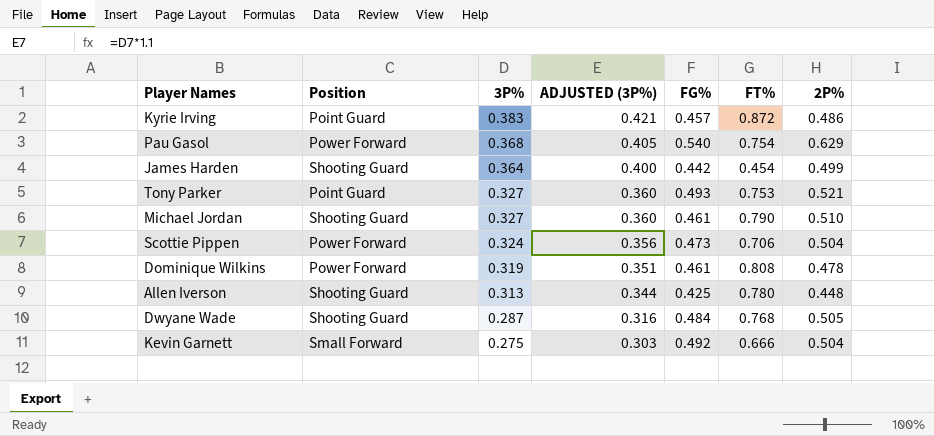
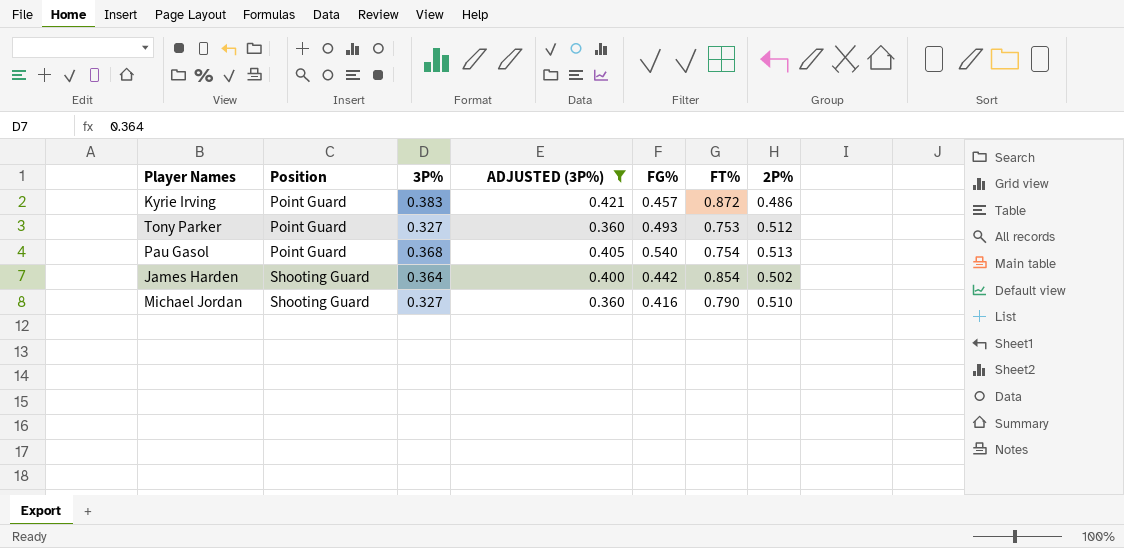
filter: none -> ADJUSTED (3P%) >= 0.360
row order: 3P% descending -> Position ascending
Tony Parker | 2P%: 0.521 -> 0.512
Pau Gasol | Position: Power Forward -> Point Guard
Pau Gasol | 2P%: 0.629 -> 0.513
James Harden | FT%: 0.454 -> 0.854
James Harden | 2P%: 0.499 -> 0.502
Michael Jordan | FG%: 0.461 -> 0.416

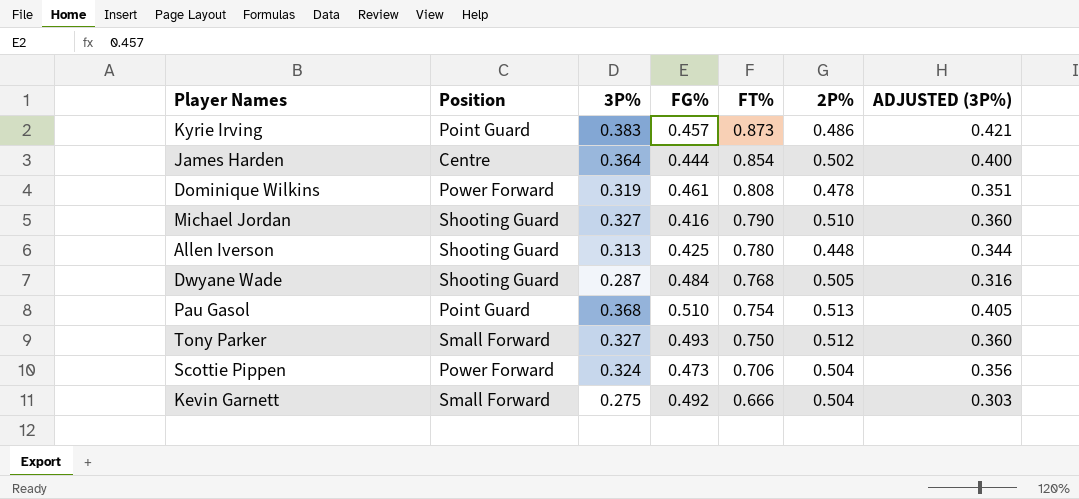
filter: ADJUSTED (3P%) >= 0.360 -> none
row order: Position ascending -> FT% descending
column ADJUSTED (3P%) | position: 4 -> 7
Kyrie Irving | FT%: 0.872 -> 0.873
James Harden | Position: Shooting Guard -> Centre
James Harden | FG%: 0.442 -> 0.444
Pau Gasol | FG%: 0.540 -> 0.510
Tony Parker | Position: Point Guard -> Small Forward
Tony Parker | FT%: 0.753 -> 0.750

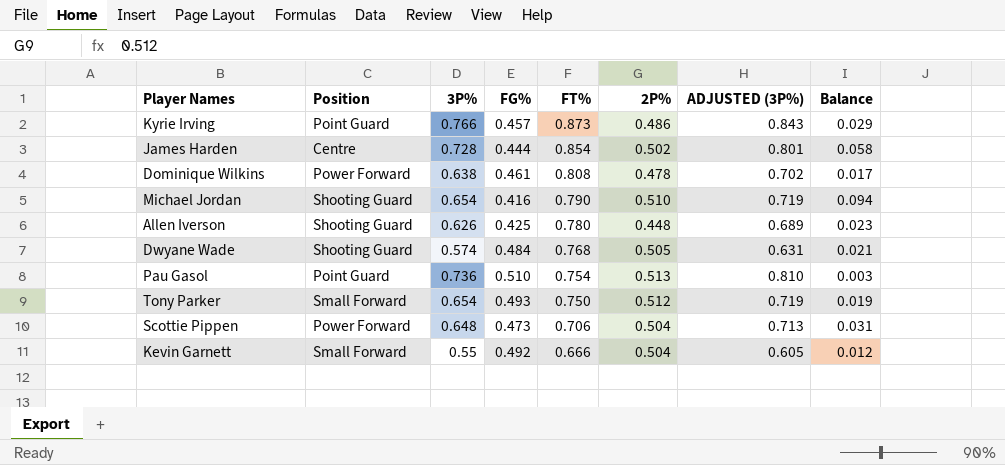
column Balance | formula: none -> [2P%] - [FG%]
Kyrie Irving | 3P%: 0.383 -> 0.766
Kyrie Irving | ADJUSTED (3P%): 0.421 -> 0.843
James Harden | 3P%: 0.364 -> 0.728
James Harden | ADJUSTED (3P%): 0.400 -> 0.801
Dominique Wilkins | 3P%: 0.319 -> 0.638
Dominique Wilkins | ADJUSTED (3P%): 0.351 -> 0.702
Michael Jordan | 3P%: 0.327 -> 0.654
Michael Jordan | ADJUSTED (3P%): 0.360 -> 0.719
Allen Iverson | 3P%: 0.313 -> 0.626
Allen Iverson | ADJUSTED (3P%): 0.344 -> 0.689
Dwyane Wade | 3P%: 0.287 -> 0.574
Dwyane Wade | ADJUSTED (3P%): 0.316 -> 0.631
Pau Gasol | 3P%: 0.368 -> 0.736
Pau Gasol | ADJUSTED (3P%): 0.405 -> 0.810
Tony Parker | 3P%: 0.327 -> 0.654
Tony Parker | ADJUSTED (3P%): 0.360 -> 0.719
Scottie Pippen | 3P%: 0.324 -> 0.648
Scottie Pippen | ADJUSTED (3P%): 0.356 -> 0.713
Kevin Garnett | 3P%: 0.275 -> 0.55
Kevin Garnett | ADJUSTED (3P%): 0.303 -> 0.605

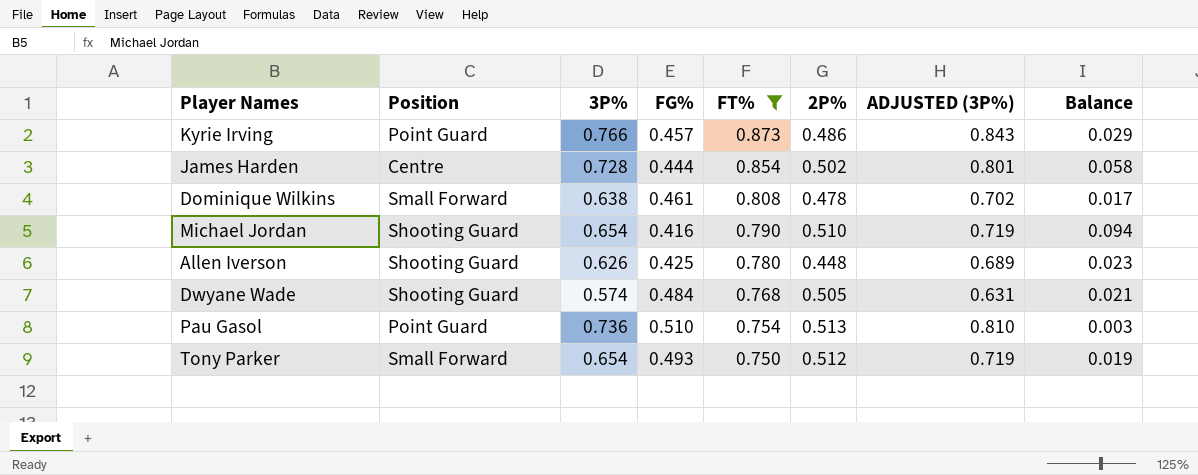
filter: none -> FT% >= 0.750
Dominique Wilkins | Position: Power Forward -> Small Forward

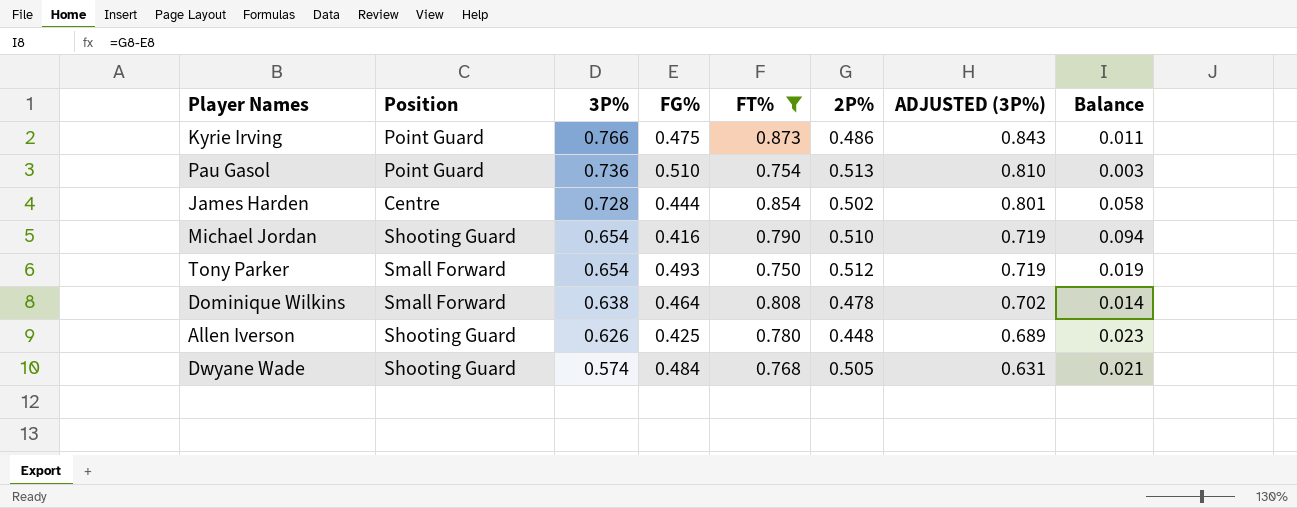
row order: FT% descending -> 3P% descending
Kyrie Irving | FG%: 0.457 -> 0.475
Kyrie Irving | Balance: 0.029 -> 0.011
Dominique Wilkins | FG%: 0.461 -> 0.464
Dominique Wilkins | Balance: 0.017 -> 0.014

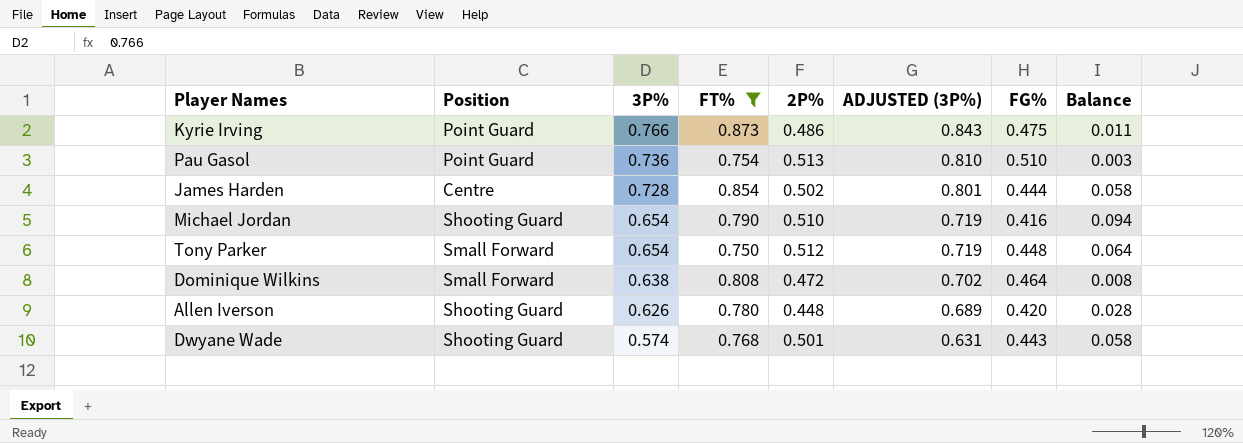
column FG% | position: 4 -> 7
Tony Parker | FG%: 0.493 -> 0.448
Tony Parker | Balance: 0.019 -> 0.064
Dominique Wilkins | 2P%: 0.478 -> 0.472
Dominique Wilkins | Balance: 0.014 -> 0.008
Allen Iverson | FG%: 0.425 -> 0.420
Allen Iverson | Balance: 0.023 -> 0.028
Dwyane Wade | 2P%: 0.505 -> 0.501
Dwyane Wade | FG%: 0.484 -> 0.443
Dwyane Wade | Balance: 0.021 -> 0.058

